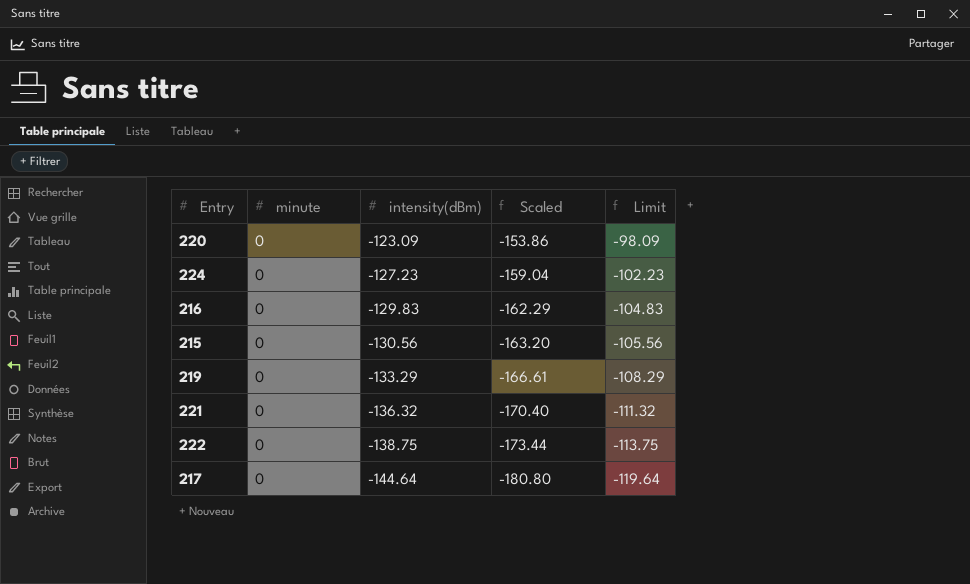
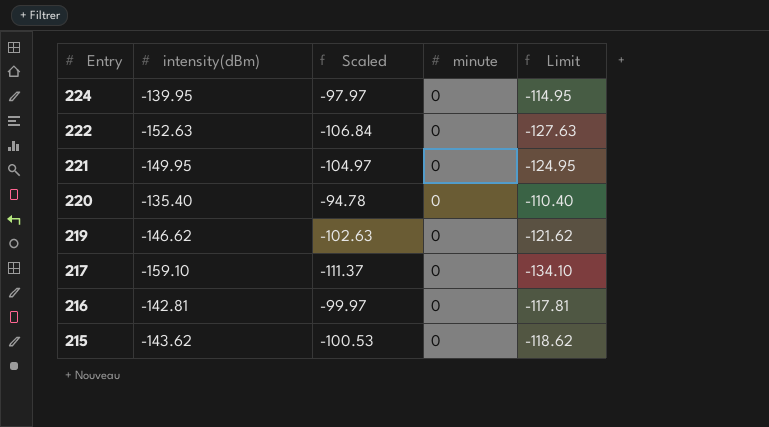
row order: intensity(dBm) descending -> Entry descending
column Scaled | formula: [intensity(dBm)] * 1.25 -> [intensity(dBm)] * 0.7
column minute | position: 2 -> 4
224 | intensity(dBm): -127.23 -> -139.95
224 | Limit: -102.23 -> -114.95
222 | intensity(dBm): -138.75 -> -152.63
222 | Limit: -113.75 -> -127.63
221 | intensity(dBm): -136.32 -> -149.95
221 | Limit: -111.32 -> -124.95
220 | intensity(dBm): -123.09 -> -135.40
220 | Limit: -98.09 -> -110.40
219 | intensity(dBm): -133.29 -> -146.62
219 | Limit: -108.29 -> -121.62
217 | intensity(dBm): -144.64 -> -159.10
217 | Limit: -119.64 -> -134.10
216 | intensity(dBm): -129.83 -> -142.81
216 | Limit: -104.83 -> -117.81
215 | intensity(dBm): -130.56 -> -143.62
215 | Limit: -105.56 -> -118.62

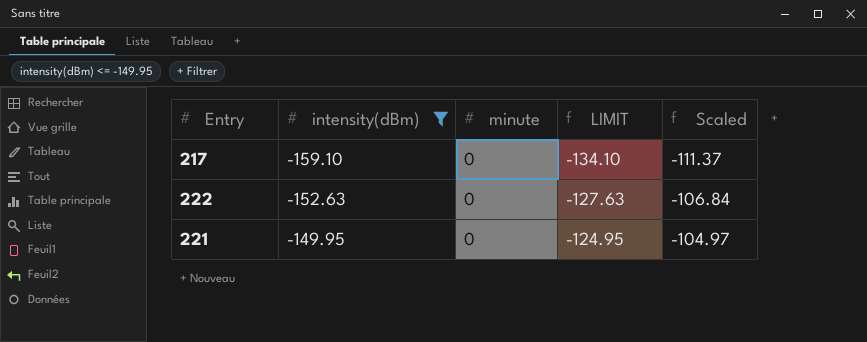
filter: none -> intensity(dBm) <= -149.95
row order: Entry descending -> intensity(dBm) ascending
column name: Limit -> LIMIT
column Scaled | position: 3 -> 5

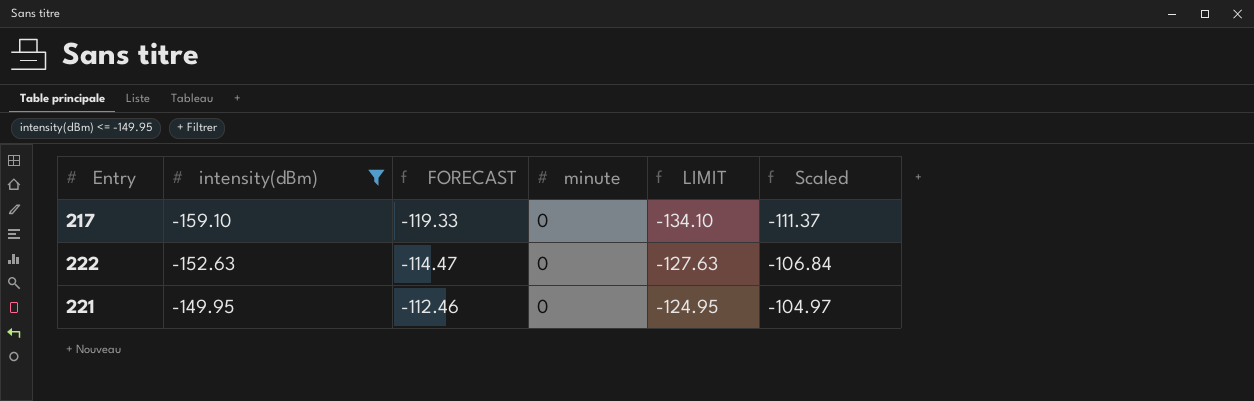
column FORECAST | formula: none -> [intensity(dBm)] * 0.75

